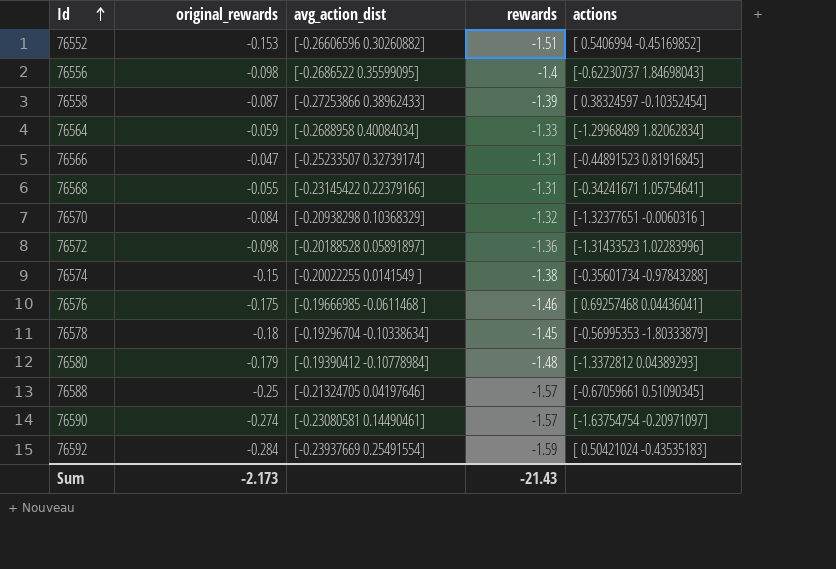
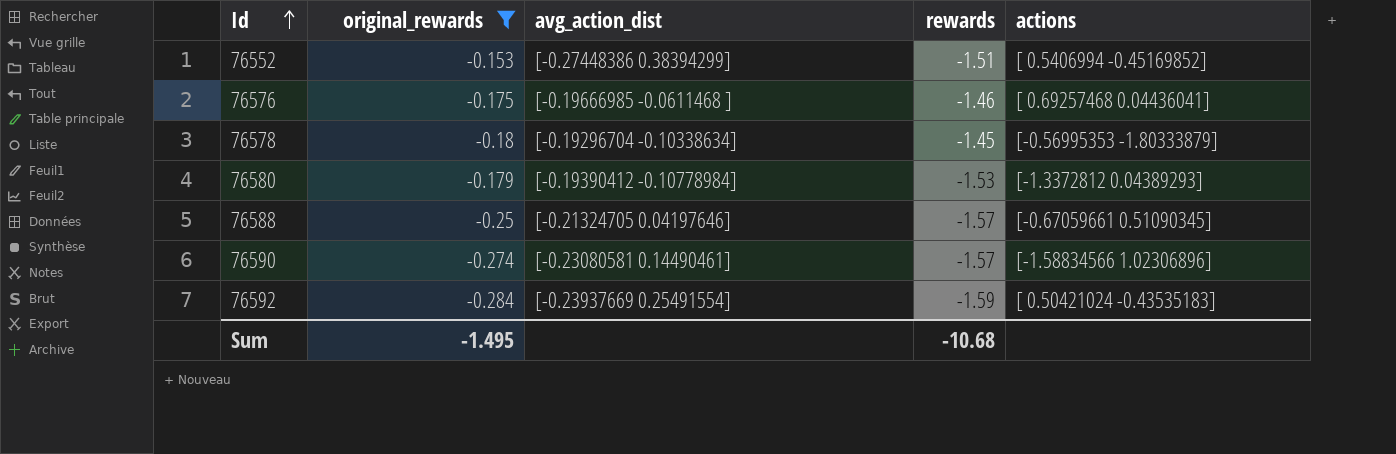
filter: none -> original_rewards <= -0.153
76552 | avg_action_dist: [-0.26606596 0.30260882] -> [-0.27448386 0.38394299]
76580 | rewards: -1.48 -> -1.53
76590 | actions: [-1.63754754 -0.20971097] -> [-1.58834566 1.02306896]
Sum | original_rewards: -2.173 -> -1.495
Sum | rewards: -21.43 -> -10.68

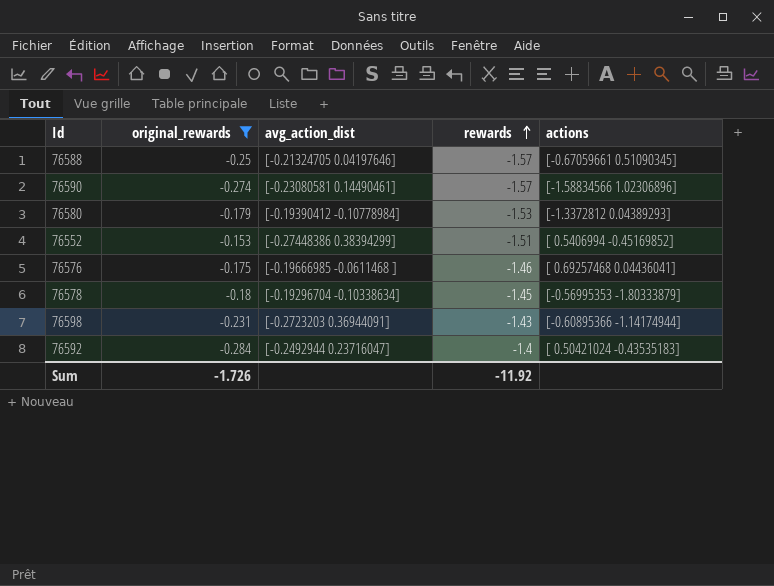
row order: Id ascending -> rewards ascending
row 76598: none -> -0.231 | [-0.2723203 0.36944091] | -1.43 | [-0.60895366 -1.14174944]
76592 | avg_action_dist: [-0.23937669 0.25491554] -> [-0.2492944 0.23716047]
76592 | rewards: -1.59 -> -1.4
Sum | original_rewards: -1.495 -> -1.726
Sum | rewards: -10.68 -> -11.92

